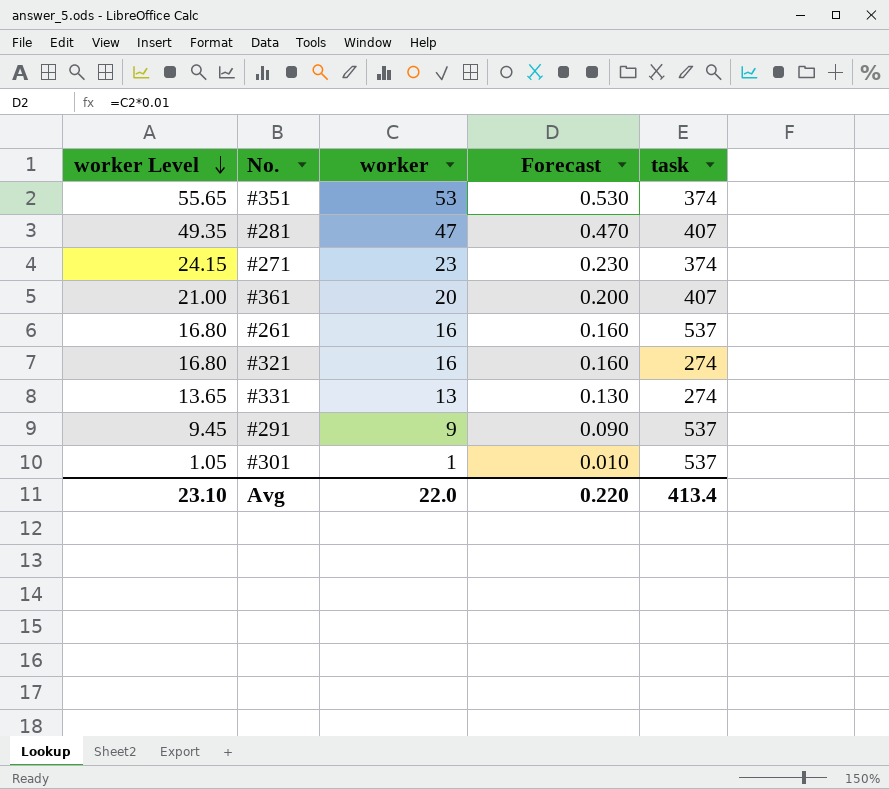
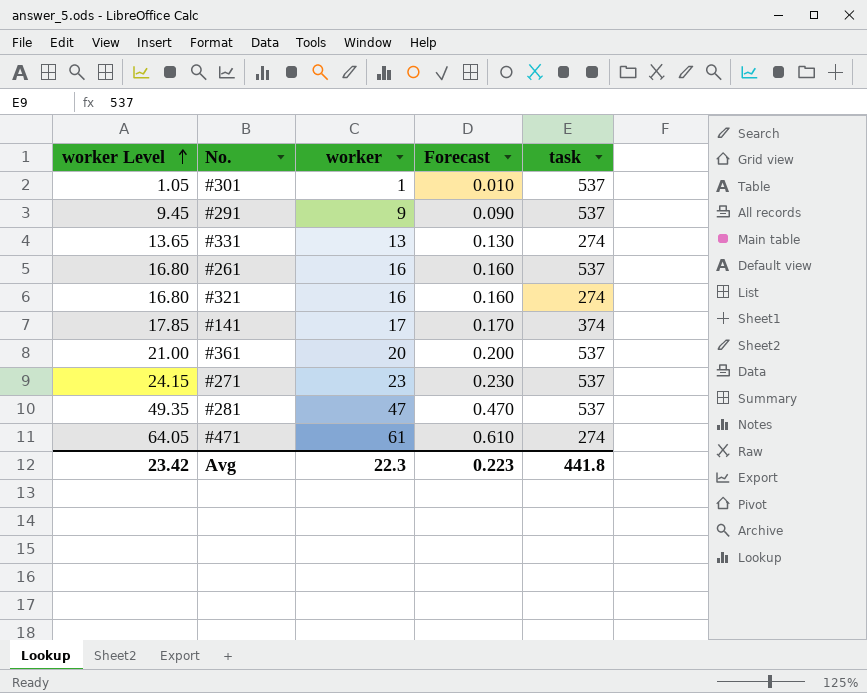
row order: worker Level descending -> worker Level ascending
row #351: 55.65 | 53 | 0.530 | 374 -> none
row #141: none -> 17.85 | 17 | 0.170 | 374
#361 | task: 407 -> 537
#271 | task: 374 -> 537
#281 | task: 407 -> 537
row #471: none -> 64.05 | 61 | 0.610 | 274
Avg | worker Level: 23.10 -> 23.42
Avg | worker: 22.0 -> 22.3
Avg | Forecast: 0.220 -> 0.223
Avg | task: 413.4 -> 441.8

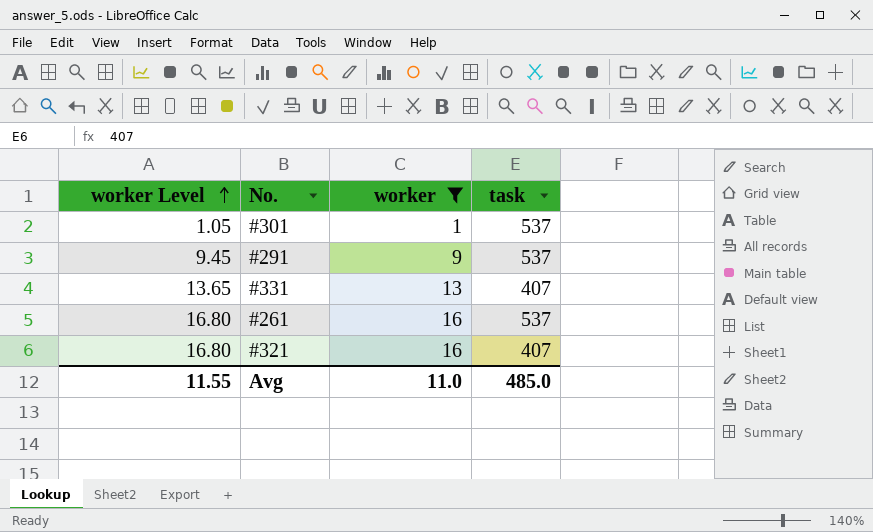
filter: none -> worker <= 16
column Forecast | formula: [worker] * 0.01 -> none
#331 | task: 274 -> 407
#321 | task: 274 -> 407
Avg | worker Level: 23.42 -> 11.55
Avg | worker: 22.3 -> 11.0
Avg | task: 441.8 -> 485.0

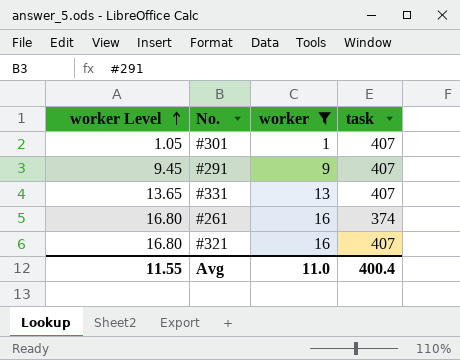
#301 | task: 537 -> 407
#291 | task: 537 -> 407
#261 | task: 537 -> 374
Avg | task: 485.0 -> 400.4

